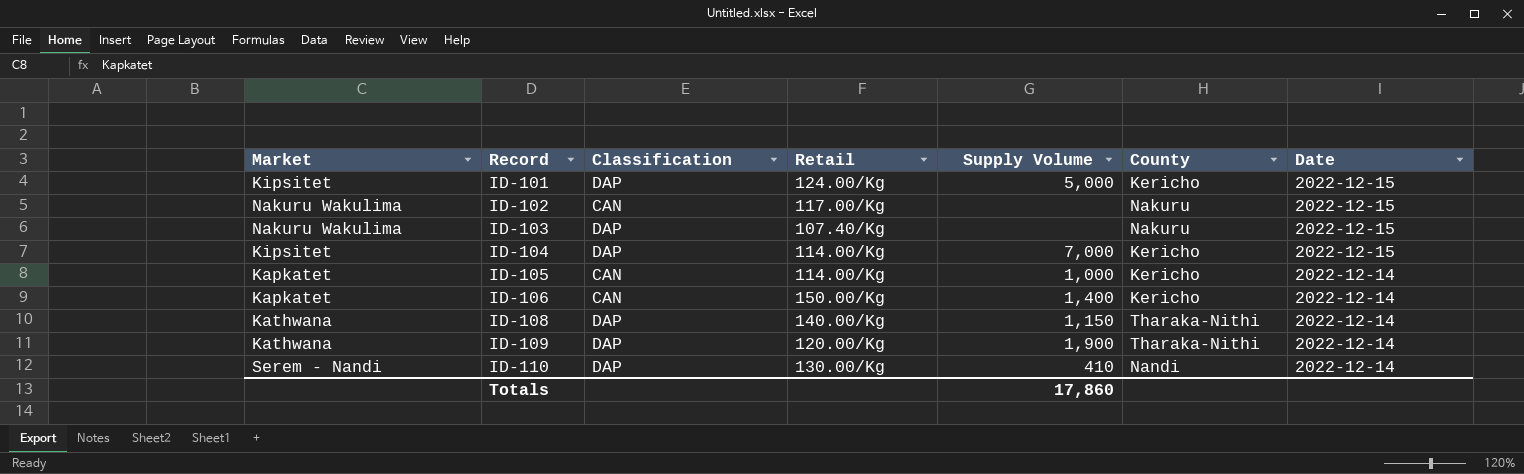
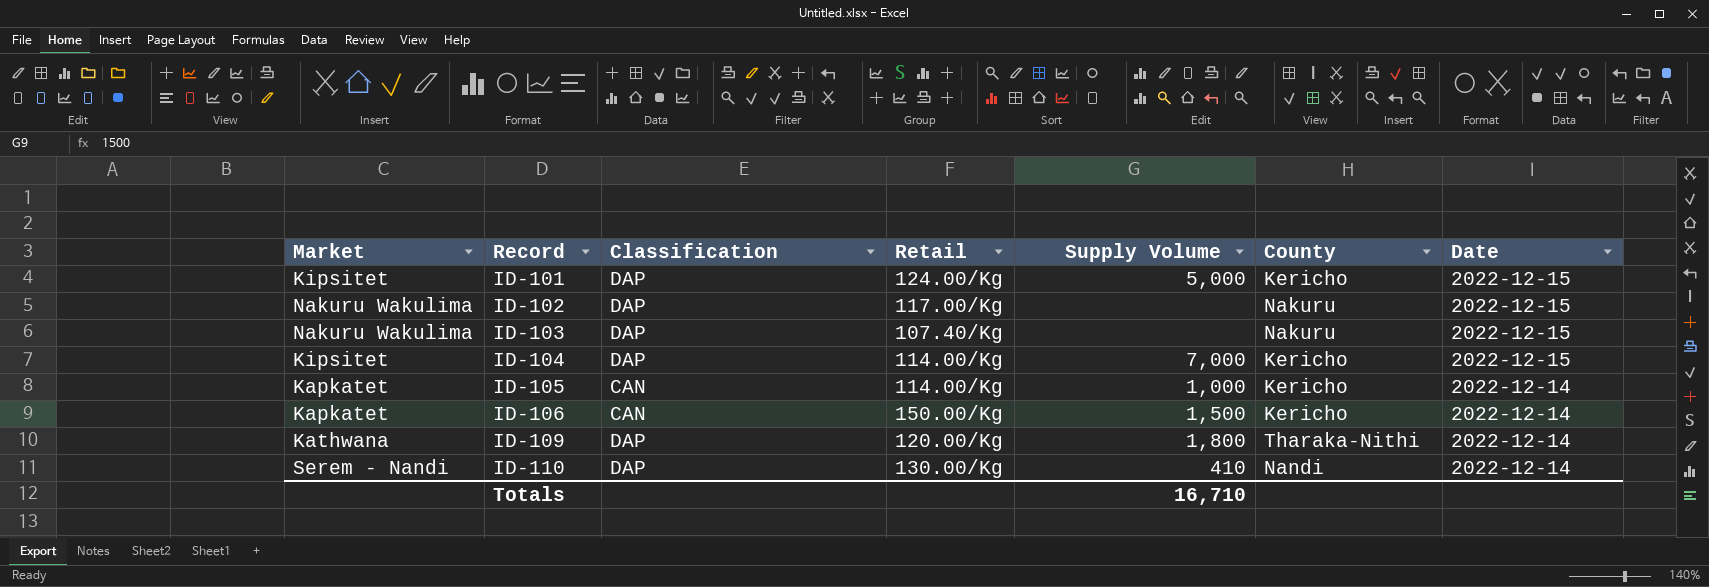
row ID-108: Kathwana | DAP | 140.00/Kg | 1,150 | Tharaka-Nithi | 2022-12-14 -> none
ID-102 | Classification: CAN -> DAP
ID-106 | Supply Volume: 1,400 -> 1,500
ID-109 | Supply Volume: 1,900 -> 1,800
Totals | Supply Volume: 17,860 -> 16,710

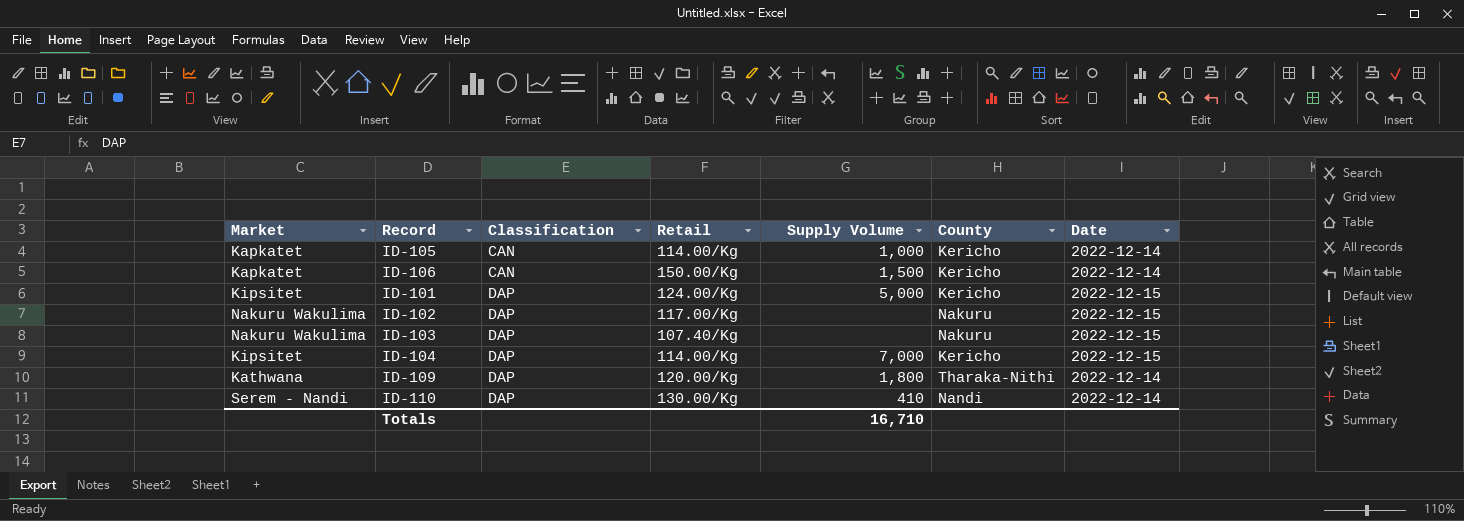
row order: Record ascending -> Classification ascending

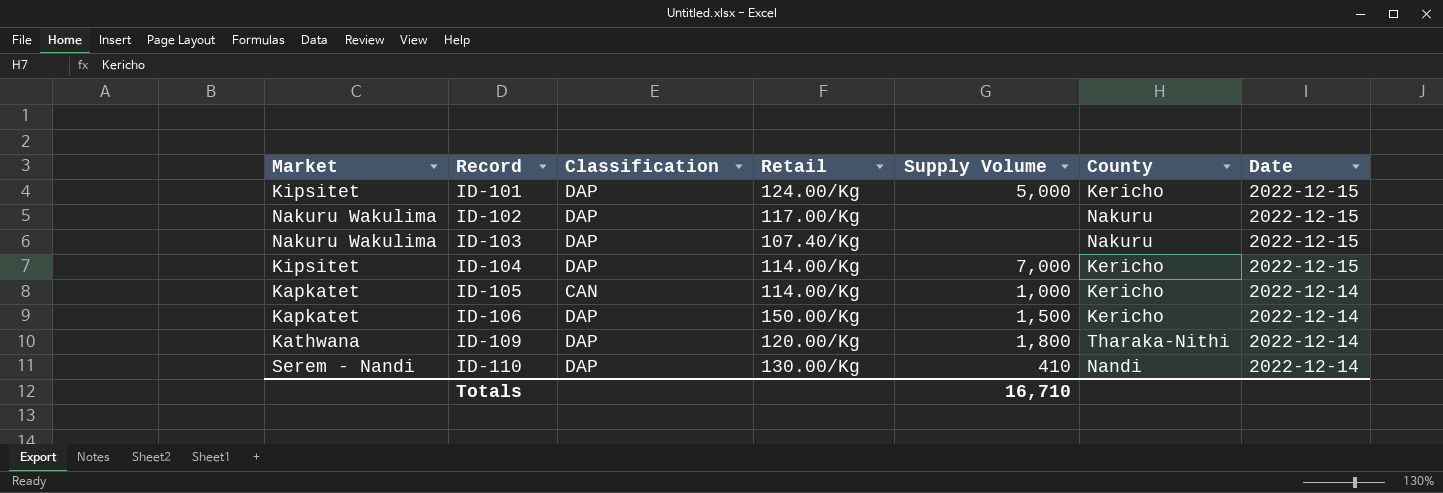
row order: Classification ascending -> Record ascending
ID-106 | Classification: CAN -> DAP

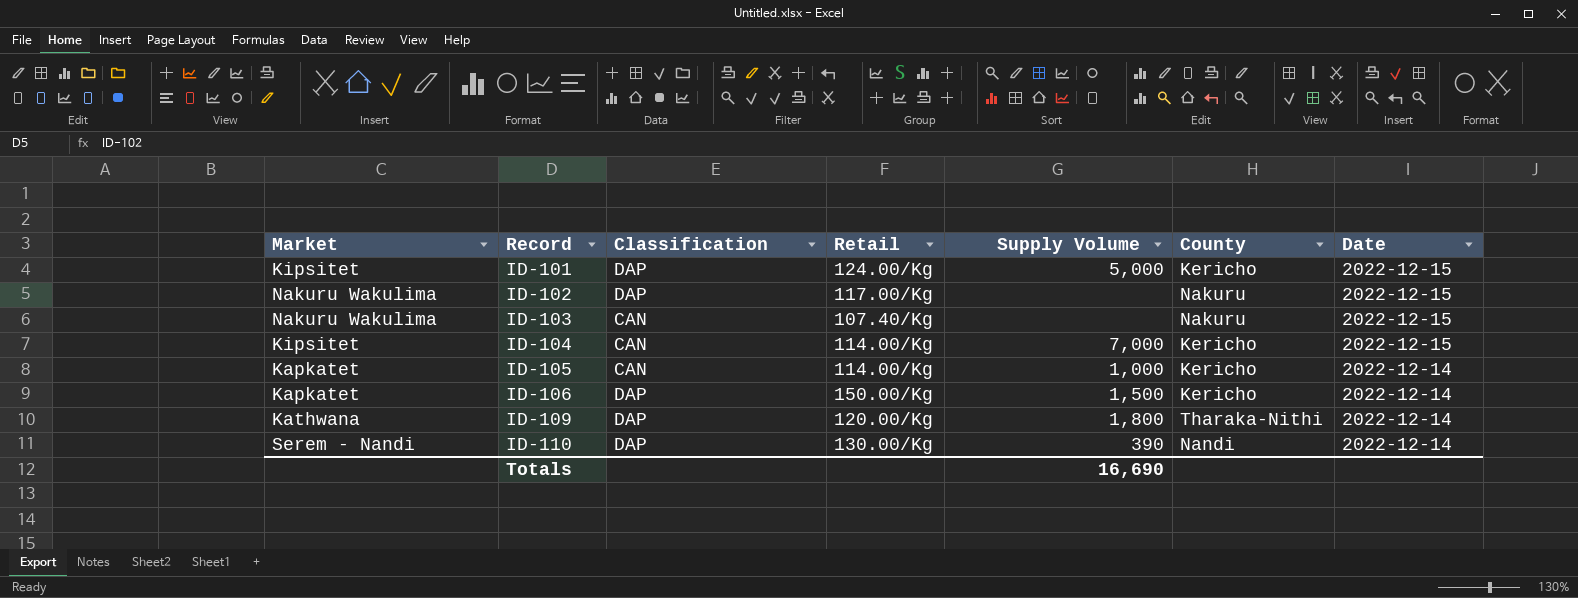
ID-103 | Classification: DAP -> CAN
ID-104 | Classification: DAP -> CAN
ID-110 | Supply Volume: 410 -> 390
Totals | Supply Volume: 16,710 -> 16,690

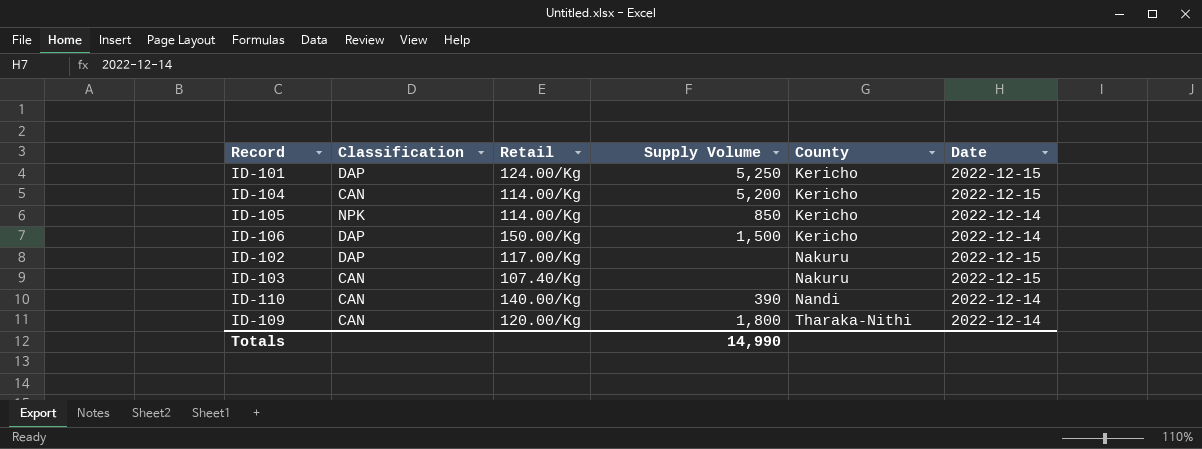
row order: Record ascending -> County ascending
column Market | position: 1 -> none
ID-101 | Supply Volume: 5,000 -> 5,250
ID-104 | Supply Volume: 7,000 -> 5,200
ID-105 | Classification: CAN -> NPK
ID-105 | Supply Volume: 1,000 -> 850
ID-110 | Classification: DAP -> CAN
ID-110 | Retail: 130.00/Kg -> 140.00/Kg
ID-109 | Classification: DAP -> CAN
Totals | Supply Volume: 16,690 -> 14,990

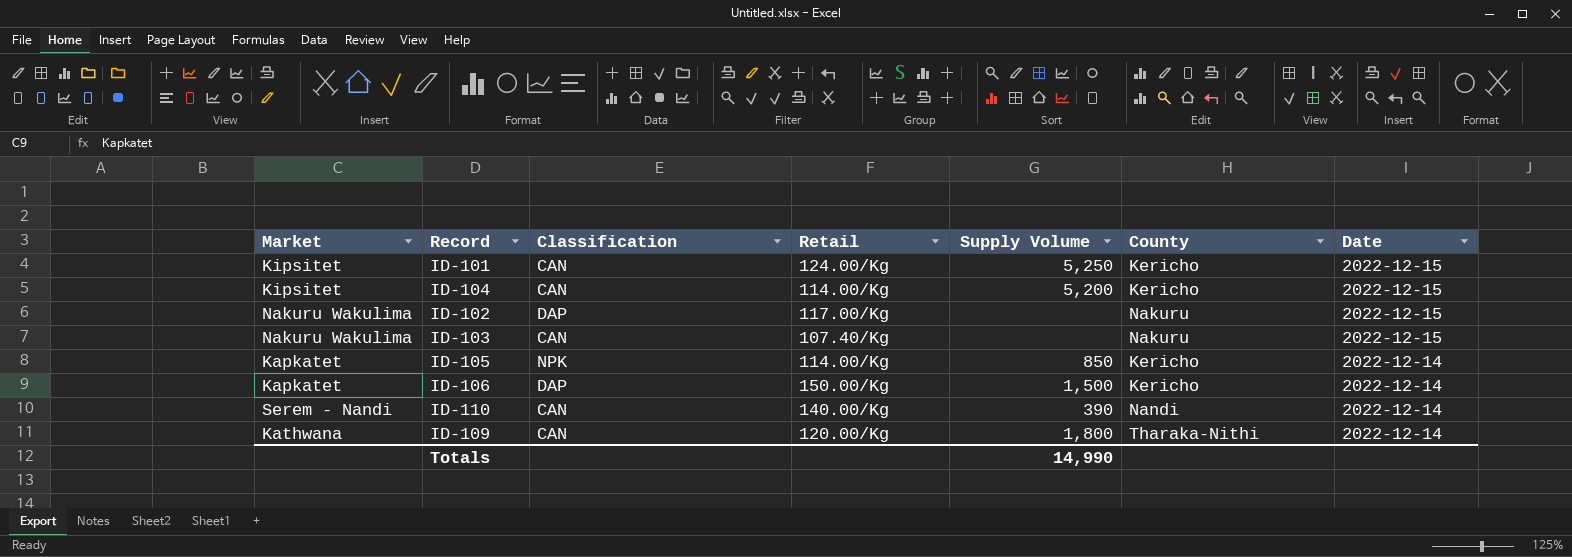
row order: County ascending -> Date descending
column Market | position: none -> 1
ID-101 | Classification: DAP -> CAN

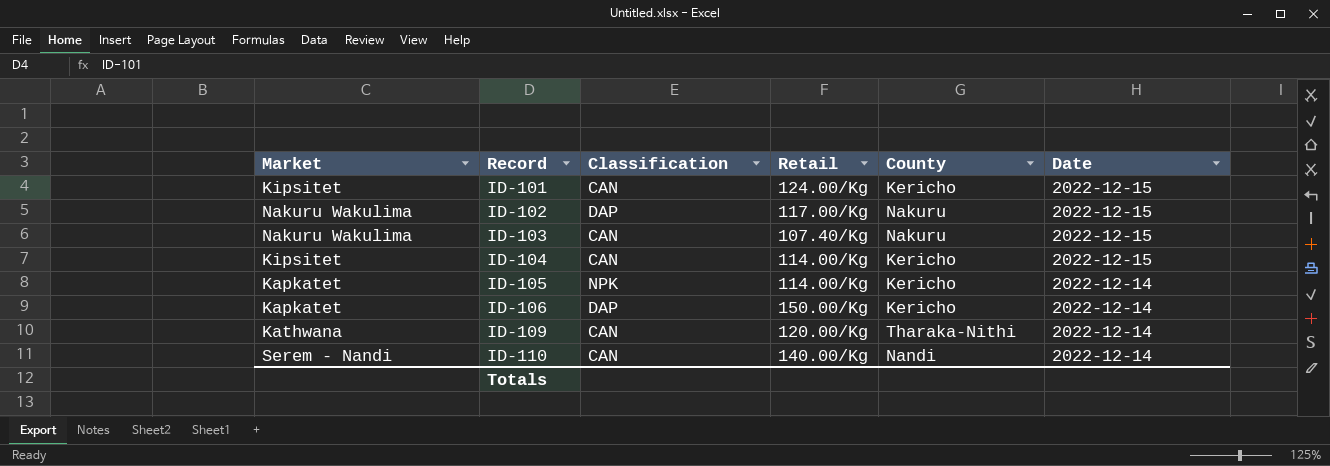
row order: Date descending -> Record ascending
column Supply Volume | position: 5 -> none

